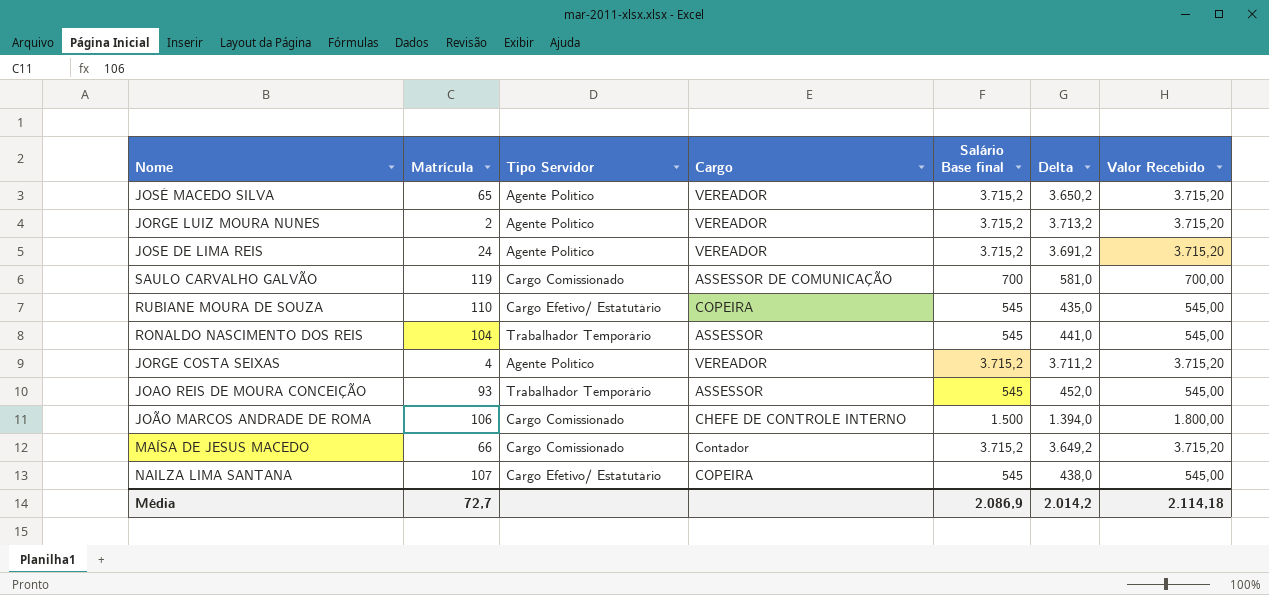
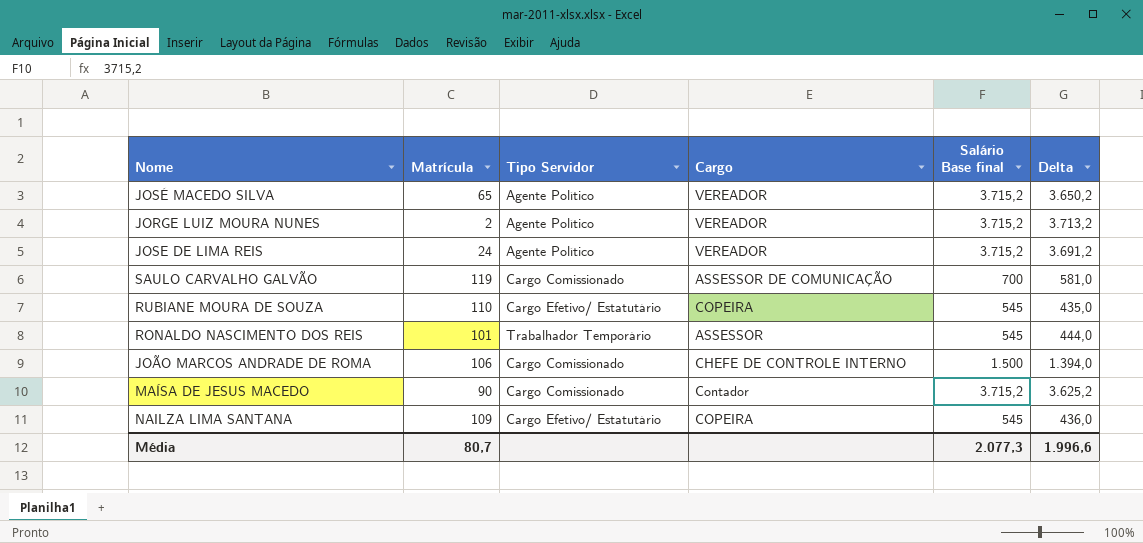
column Valor Recebido | position: 7 -> none
row JORGE COSTA SEIXAS: 4 | Agente Político | VEREADOR | 3.715,2 | 3.711,2 | 3.715,20 -> none
row JOAO REIS DE MOURA CONCEIÇÃO: 93 | Trabalhador Temporário | ASSESSOR | 545 | 452,0 | 545,00 -> none
RONALDO NASCIMENTO DOS REIS | Matrícula: 104 -> 101
RONALDO NASCIMENTO DOS REIS | Delta: 441,0 -> 444,0
MAÍSA DE JESUS MACEDO | Matrícula: 66 -> 90
MAÍSA DE JESUS MACEDO | Delta: 3.649,2 -> 3.625,2
NAILZA LIMA SANTANA | Matrícula: 107 -> 109
NAILZA LIMA SANTANA | Delta: 438,0 -> 436,0
Média | Matrícula: 72,7 -> 80,7
Média | Salário Base final: 2.086,9 -> 2.077,3
Média | Delta: 2.014,2 -> 1.996,6

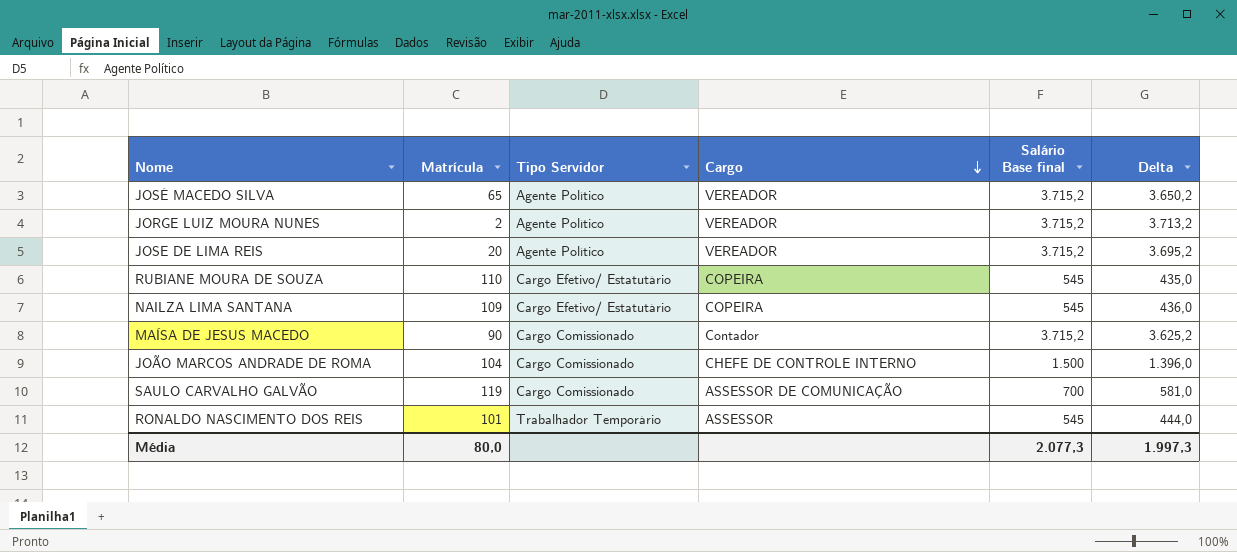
row order: none -> Cargo descending
JOSE DE LIMA REIS | Matrícula: 24 -> 20
JOSE DE LIMA REIS | Delta: 3.691,2 -> 3.695,2
JOÃO MARCOS ANDRADE DE ROMA | Matrícula: 106 -> 104
JOÃO MARCOS ANDRADE DE ROMA | Delta: 1.394,0 -> 1.396,0
Média | Matrícula: 80,7 -> 80,0
Média | Delta: 1.996,6 -> 1.997,3

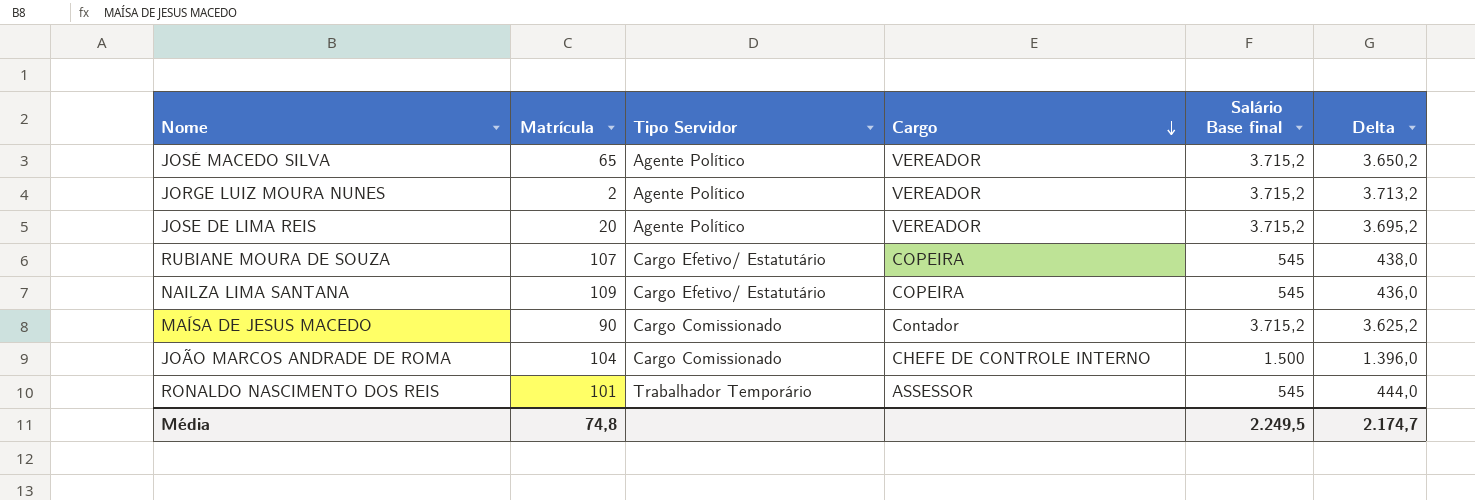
row SAULO CARVALHO GALVÃO: 119 | Cargo Comissionado | ASSESSOR DE COMUNICAÇÃO | 700 | 581,0 -> none
RUBIANE MOURA DE SOUZA | Matrícula: 110 -> 107
RUBIANE MOURA DE SOUZA | Delta: 435,0 -> 438,0
Média | Matrícula: 80,0 -> 74,8
Média | Salário Base final: 2.077,3 -> 2.249,5
Média | Delta: 1.997,3 -> 2.174,7

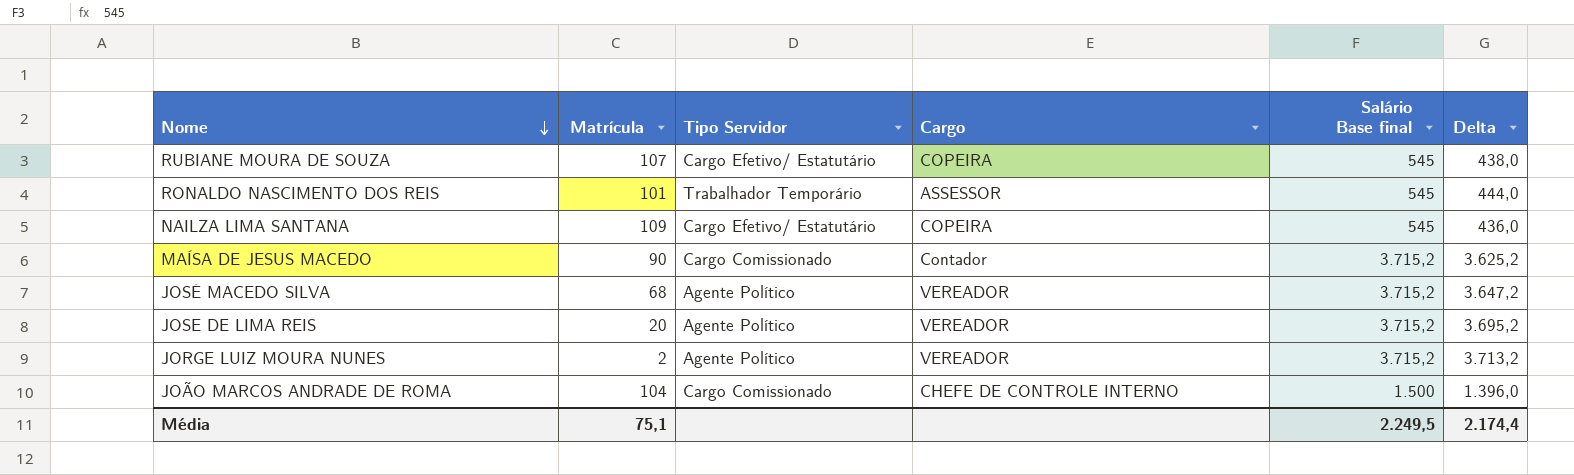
row order: Cargo descending -> Nome descending
JOSÉ MACEDO SILVA | Matrícula: 65 -> 68
JOSÉ MACEDO SILVA | Delta: 3.650,2 -> 3.647,2
Média | Matrícula: 74,8 -> 75,1
Média | Delta: 2.174,7 -> 2.174,4

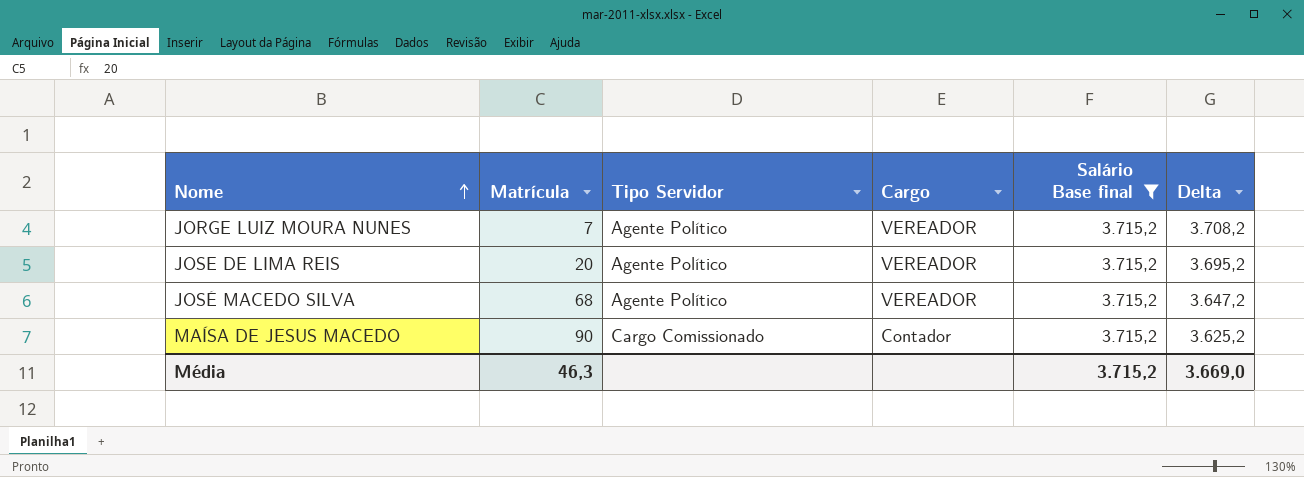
filter: none -> Salário Base final = 3.715,2
row order: Nome descending -> Nome ascending
JORGE LUIZ MOURA NUNES | Matrícula: 2 -> 7
JORGE LUIZ MOURA NUNES | Delta: 3.713,2 -> 3.708,2
Média | Matrícula: 75,1 -> 46,3
Média | Salário Base final: 2.249,5 -> 3.715,2
Média | Delta: 2.174,4 -> 3.669,0

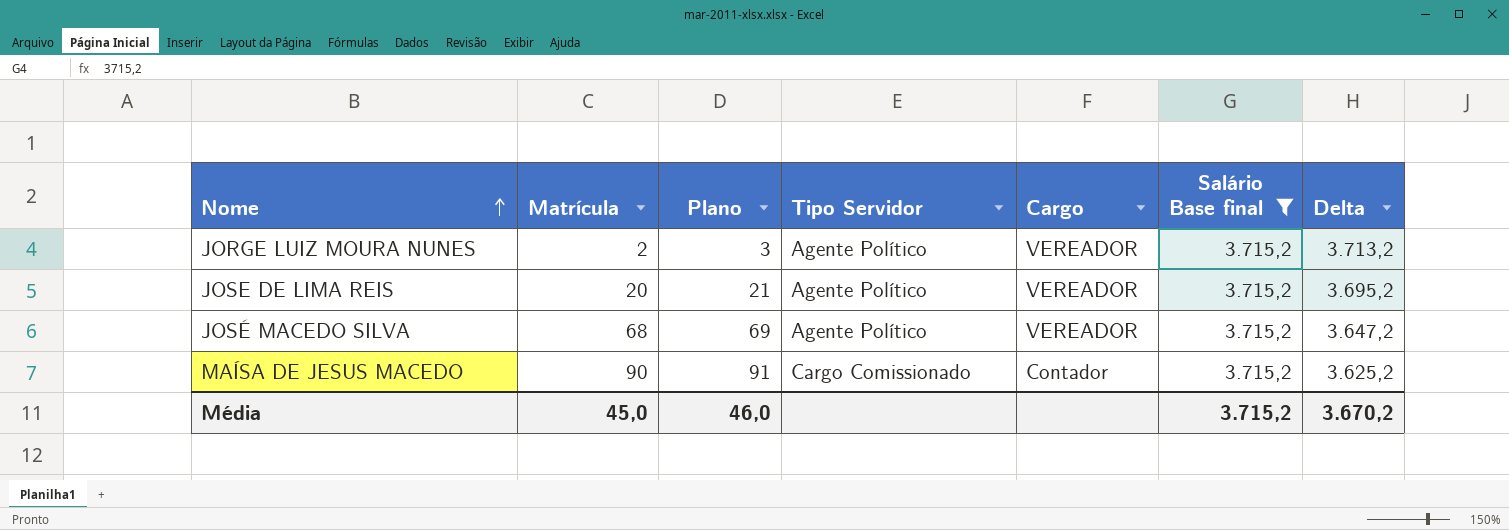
column Plano | formula: none -> [Matrícula] + 1
JORGE LUIZ MOURA NUNES | Matrícula: 7 -> 2
JORGE LUIZ MOURA NUNES | Delta: 3.708,2 -> 3.713,2
Média | Matrícula: 46,3 -> 45,0
Média | Delta: 3.669,0 -> 3.670,2

